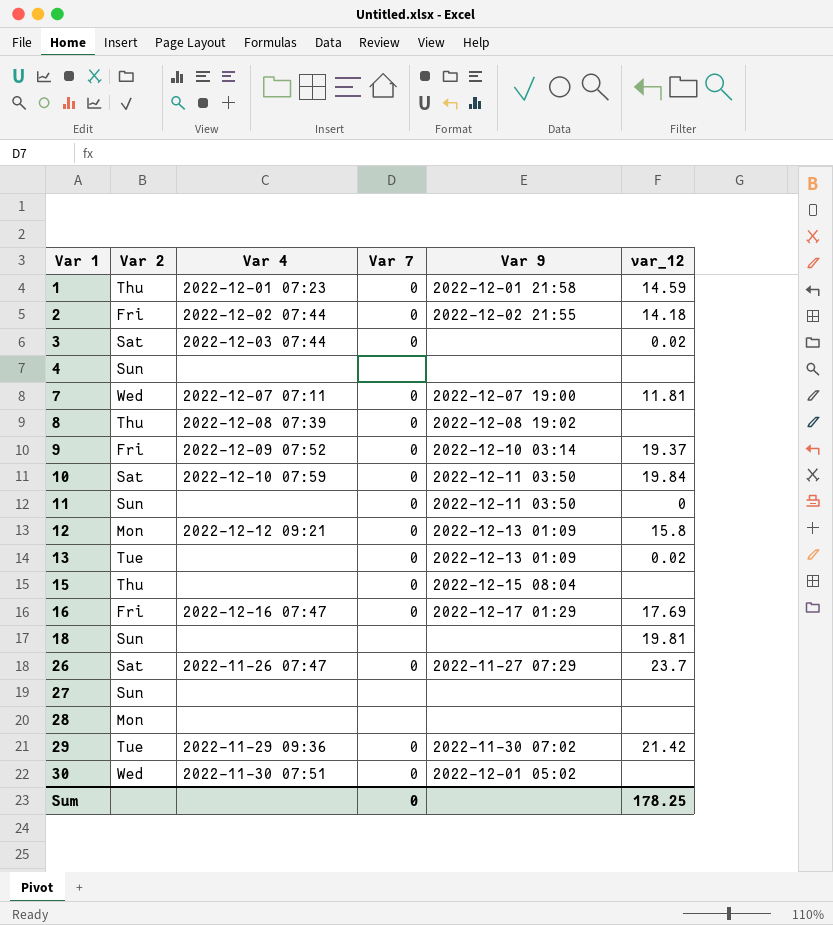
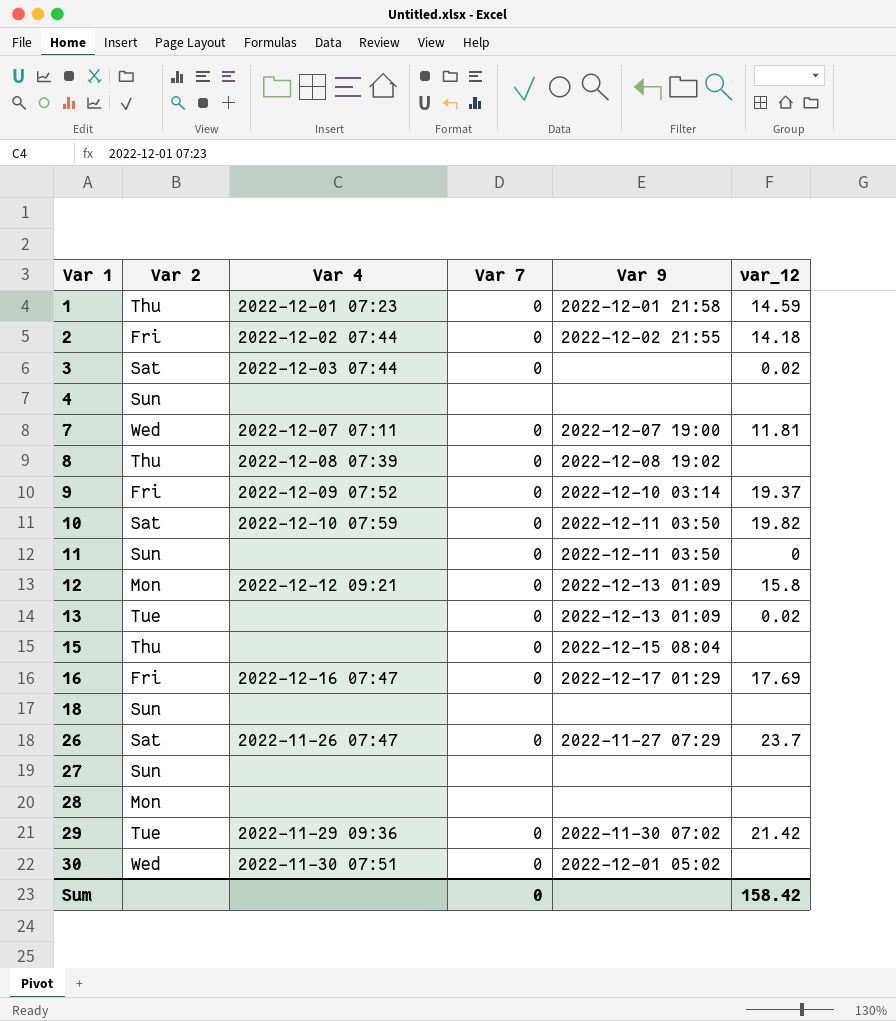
10 | var_12: 19.84 -> 19.82
18 | var_12: 19.81 -> none
Sum | var_12: 178.25 -> 158.42

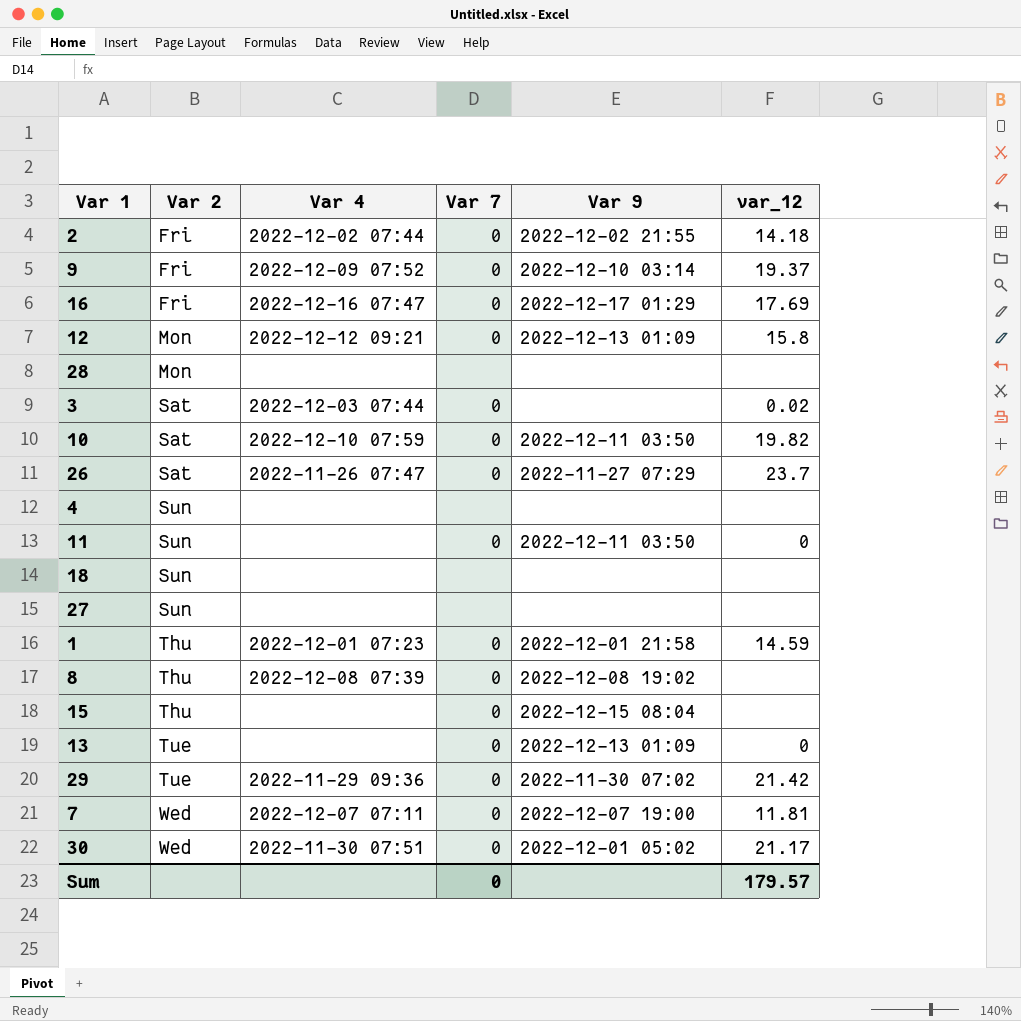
row order: Var 1 ascending -> Var 2 ascending
13 | var_12: 0.02 -> 0
30 | var_12: none -> 21.17
Sum | var_12: 158.42 -> 179.57

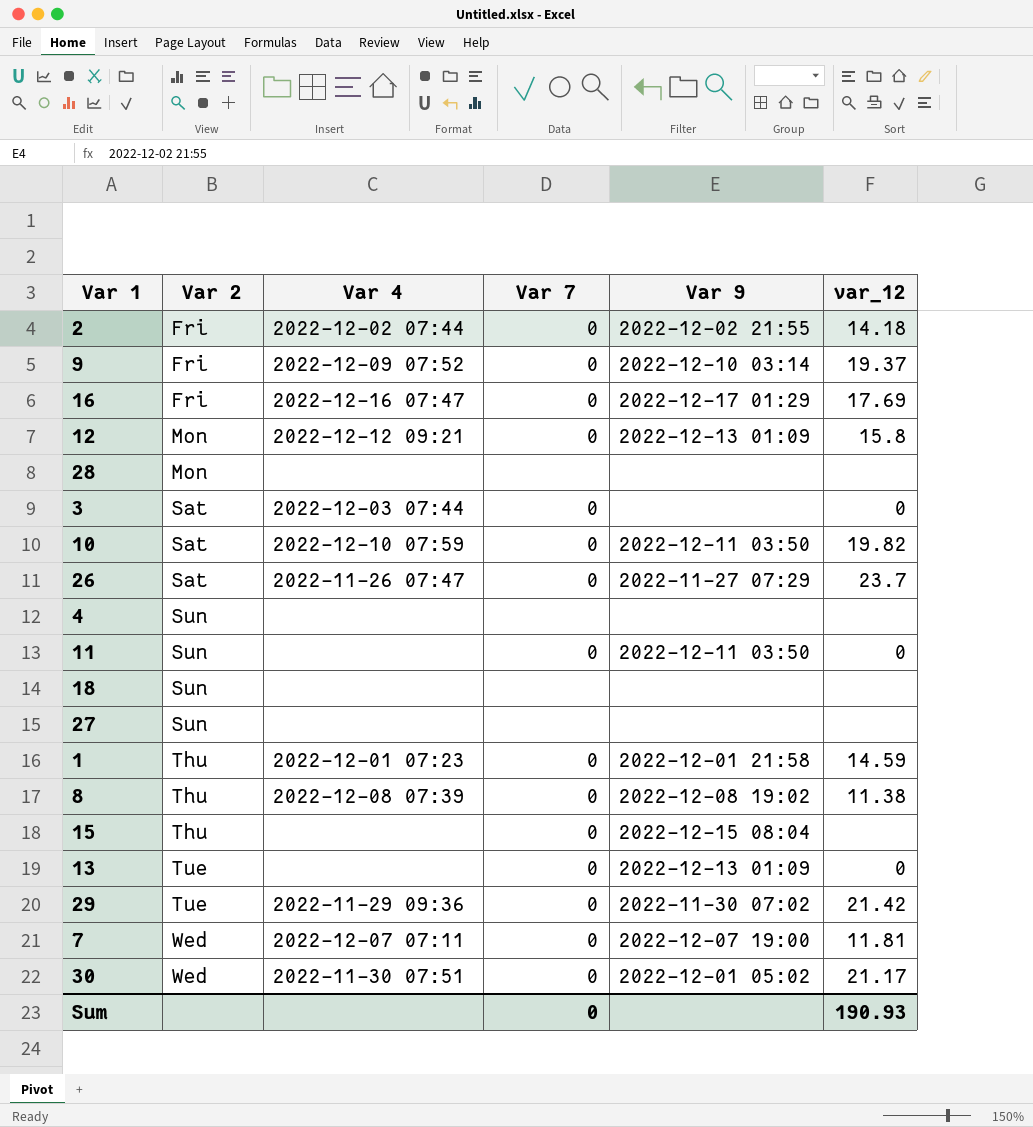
3 | var_12: 0.02 -> 0
8 | var_12: none -> 11.38
Sum | var_12: 179.57 -> 190.93

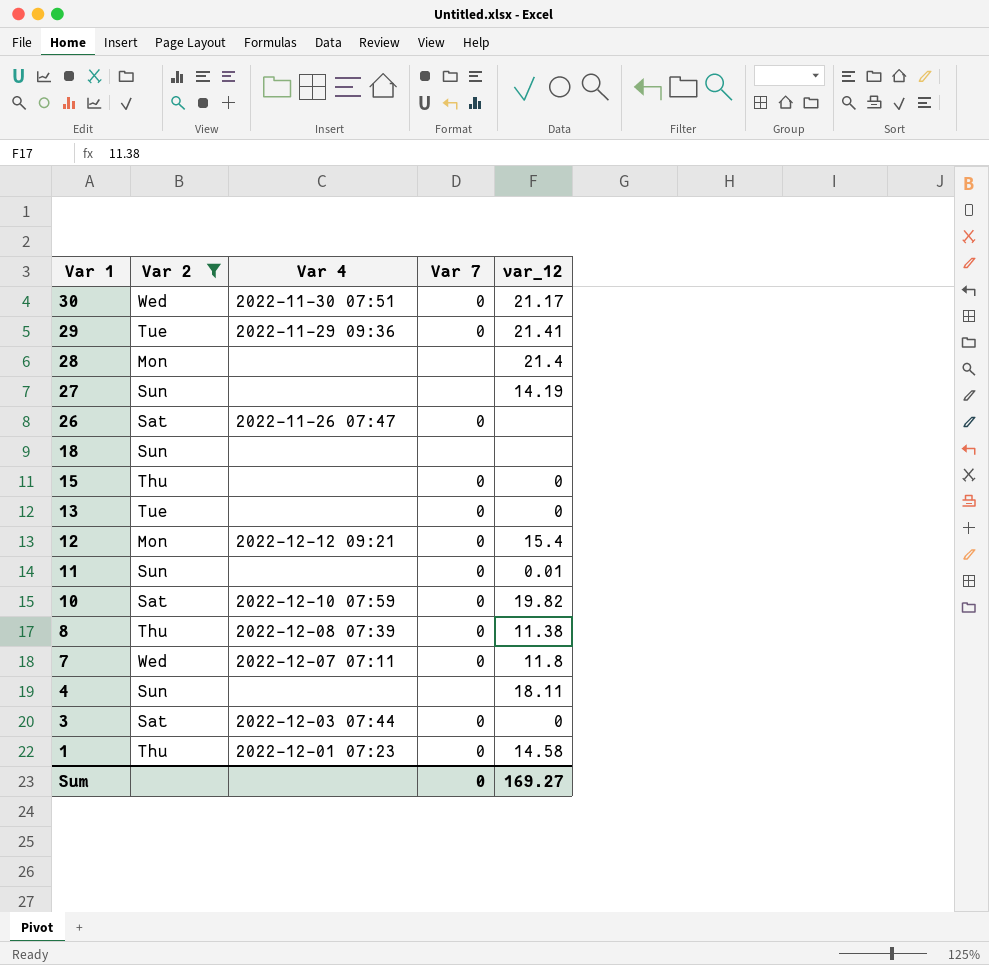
filter: none -> Var 2 != Fri
row order: Var 2 ascending -> Var 1 descending
column Var 9 | position: 5 -> none
29 | var_12: 21.42 -> 21.41
28 | var_12: none -> 21.4
27 | var_12: none -> 14.19
26 | var_12: 23.7 -> none
15 | var_12: none -> 0
12 | var_12: 15.8 -> 15.4
11 | var_12: 0 -> 0.01
7 | var_12: 11.81 -> 11.8
4 | var_12: none -> 18.11
1 | var_12: 14.59 -> 14.58
Sum | var_12: 190.93 -> 169.27

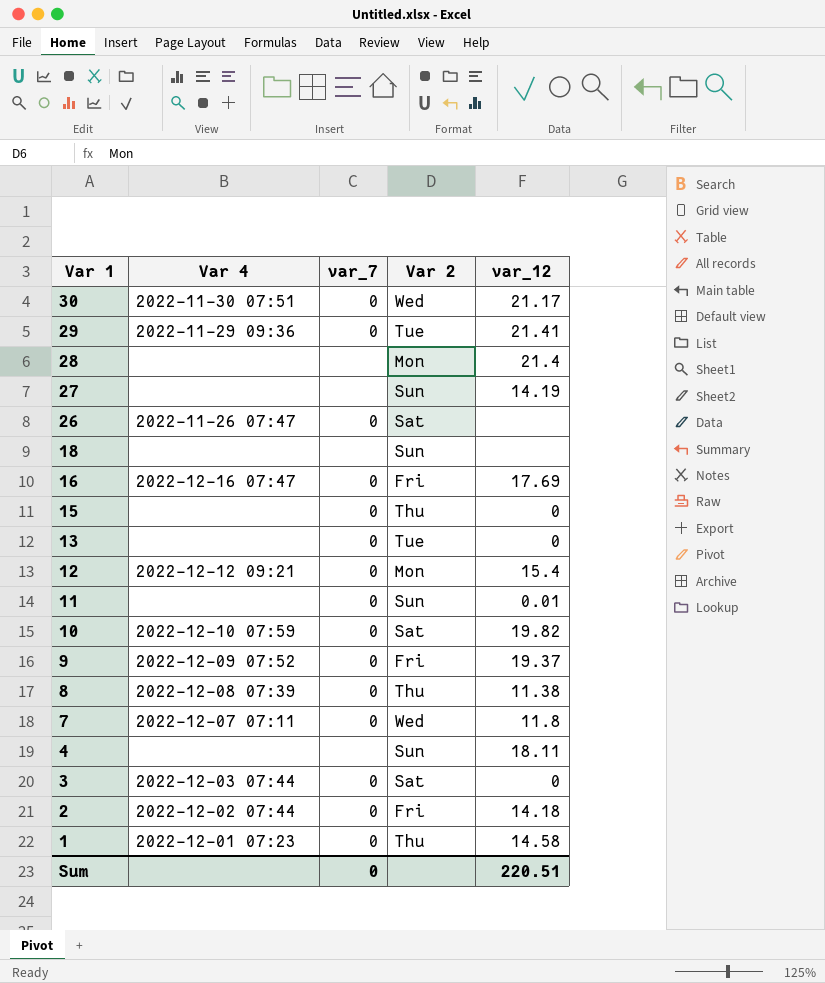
filter: Var 2 != Fri -> none
column name: Var 7 -> var_7
column Var 2 | position: 2 -> 4
Sum | var_12: 169.27 -> 220.51

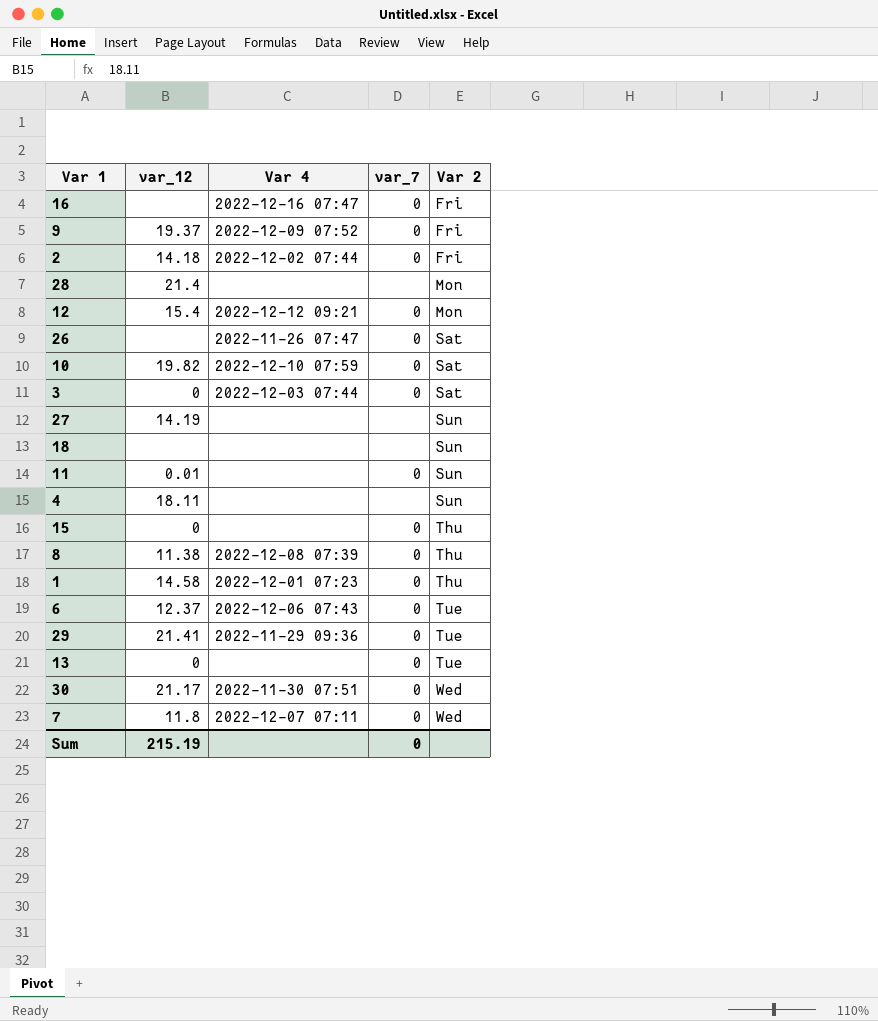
row order: Var 1 descending -> Var 2 ascending
column var_12 | position: 5 -> 2
16 | var_12: 17.69 -> none
row 6: none -> 12.37 | 2022-12-06 07:43 | 0 | Tue
Sum | var_12: 220.51 -> 215.19

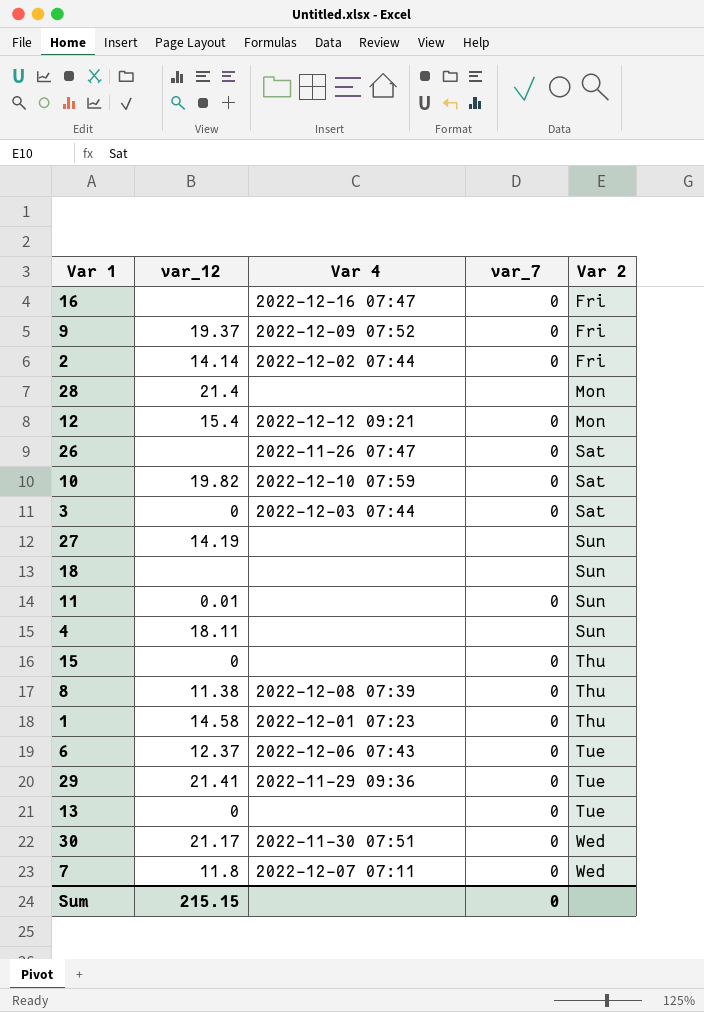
2 | var_12: 14.18 -> 14.14
Sum | var_12: 215.19 -> 215.15

